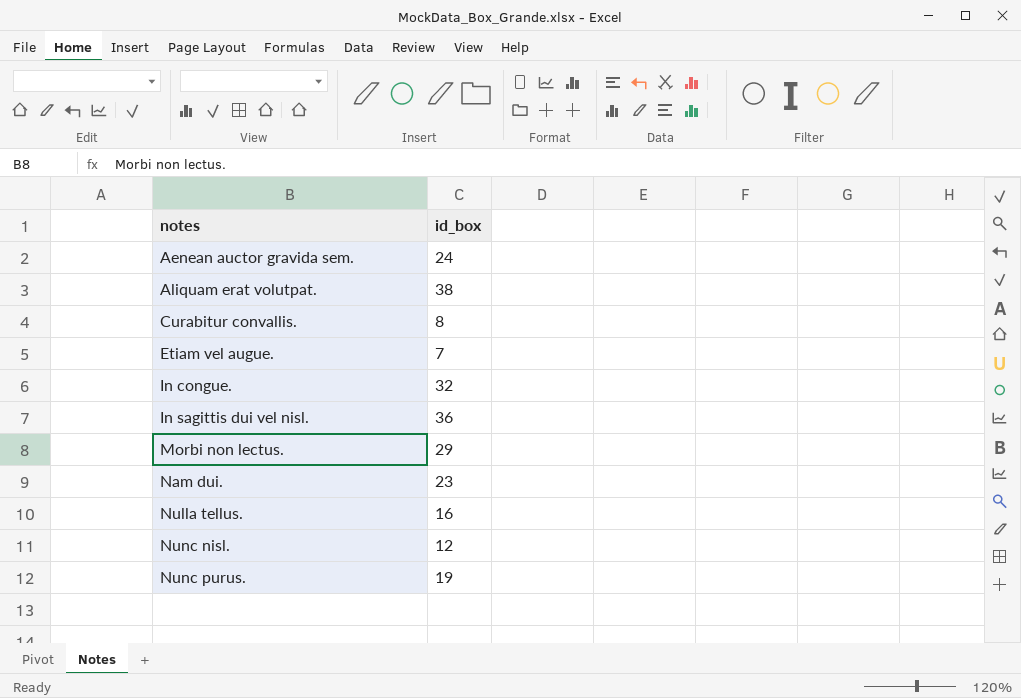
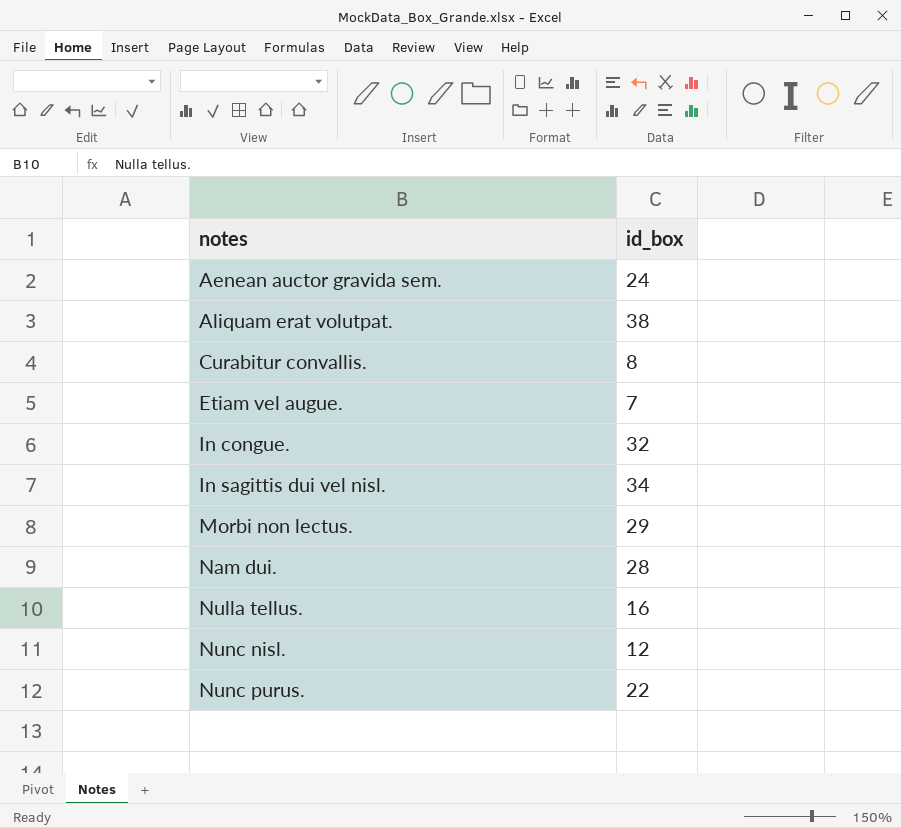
In sagittis dui vel nisl. | id_box: 36 -> 34
Nam dui. | id_box: 23 -> 28
Nunc purus. | id_box: 19 -> 22

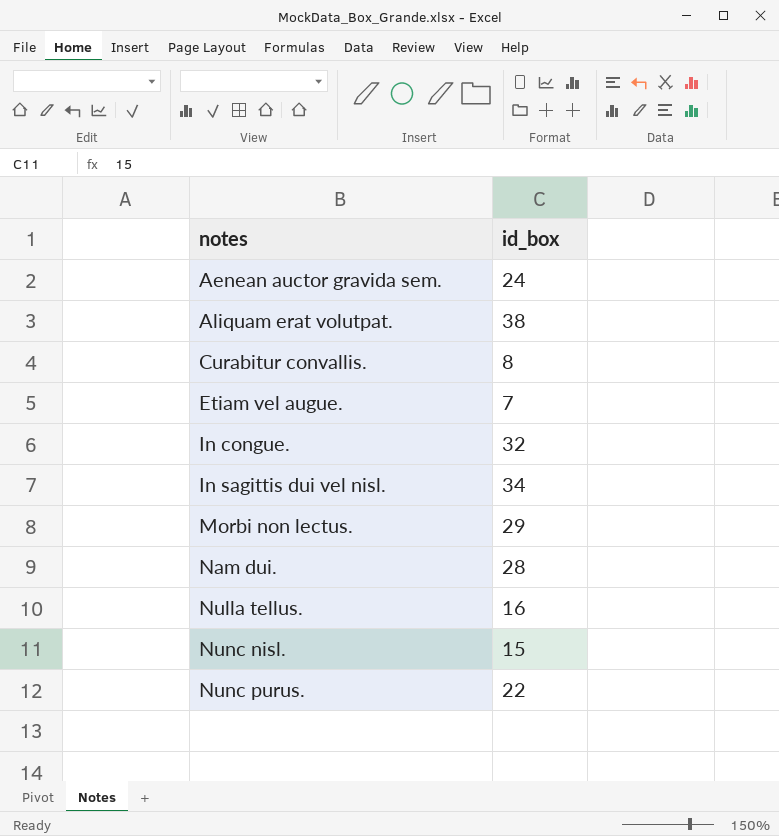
Nunc nisl. | id_box: 12 -> 15

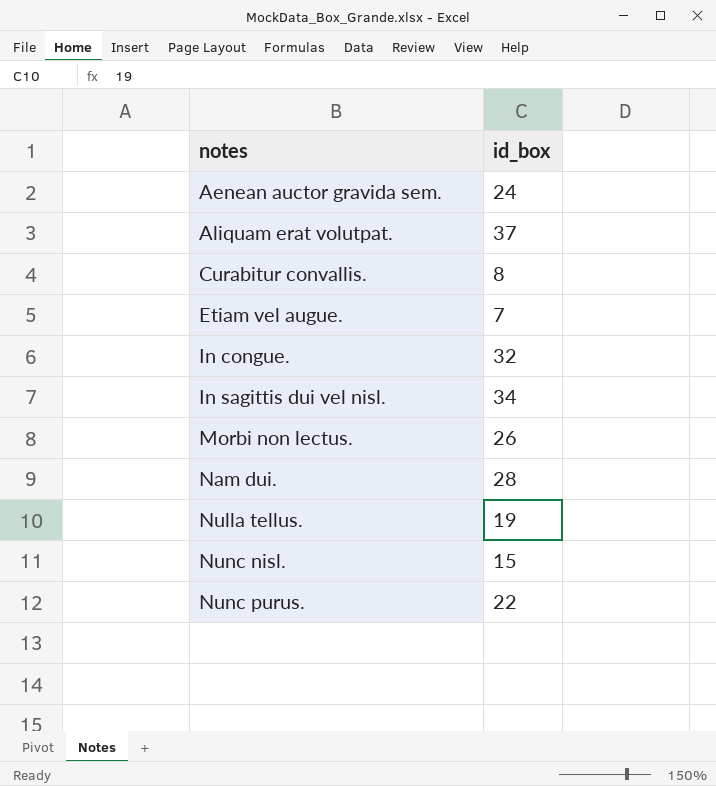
Aliquam erat volutpat. | id_box: 38 -> 37
Morbi non lectus. | id_box: 29 -> 26
Nulla tellus. | id_box: 16 -> 19

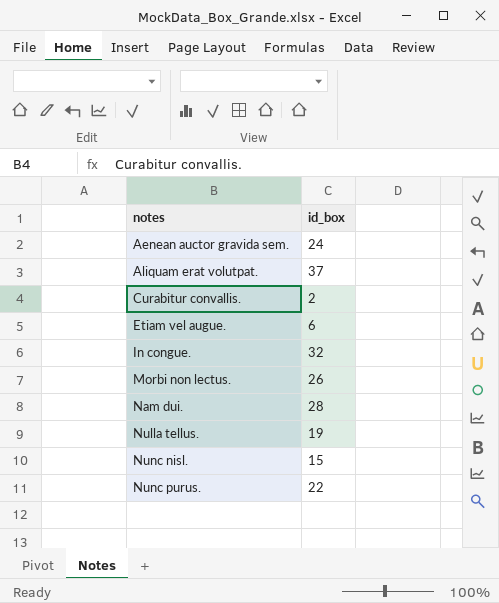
row In sagittis dui vel nisl.: 34 -> none
Curabitur convallis. | id_box: 8 -> 2
Etiam vel augue. | id_box: 7 -> 6

